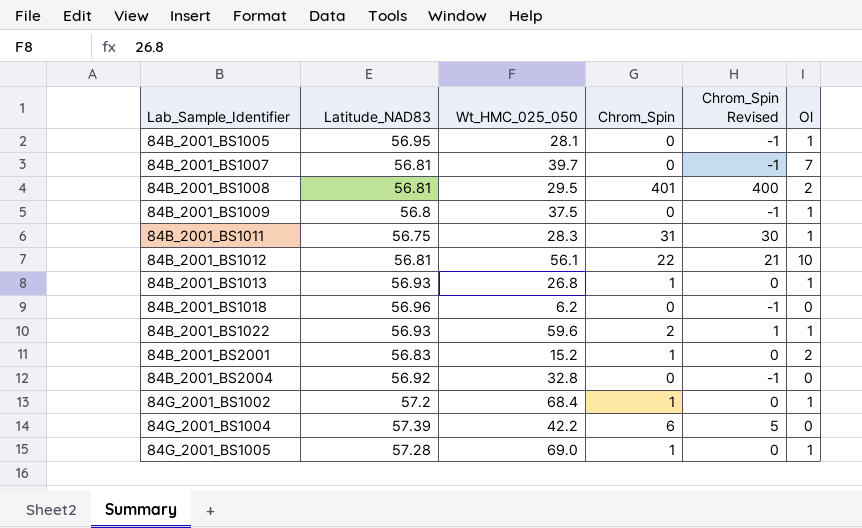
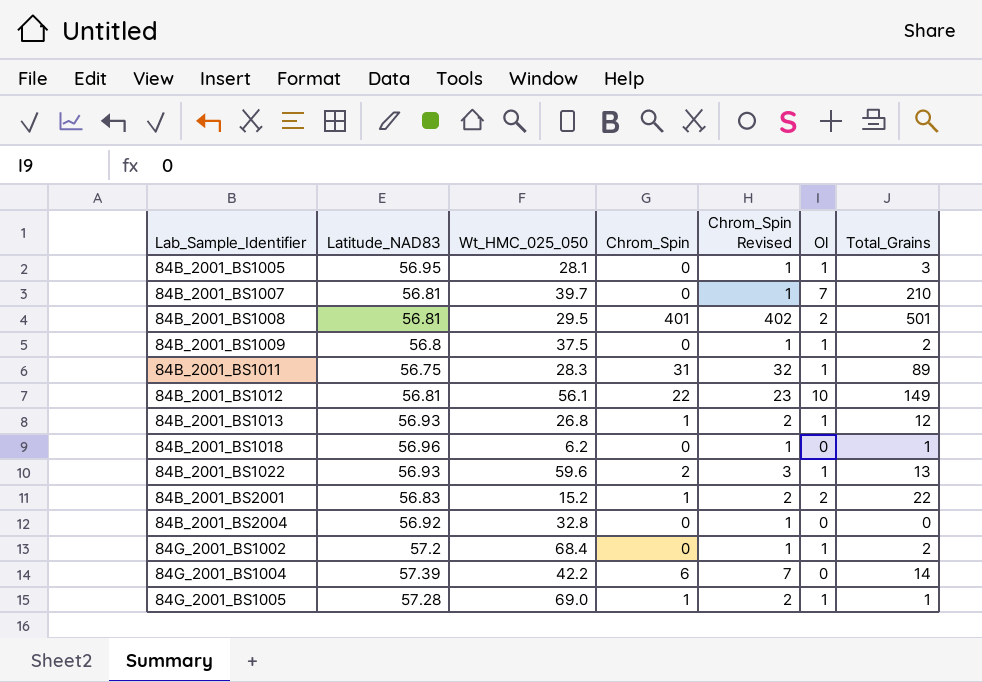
column Chrom_Spin Revised | formula: [Chrom_Spin] - 1 -> [Chrom_Spin] + 1
column Total_Grains | position: none -> 7
84G_2001_BS1002 | Chrom_Spin: 1 -> 0

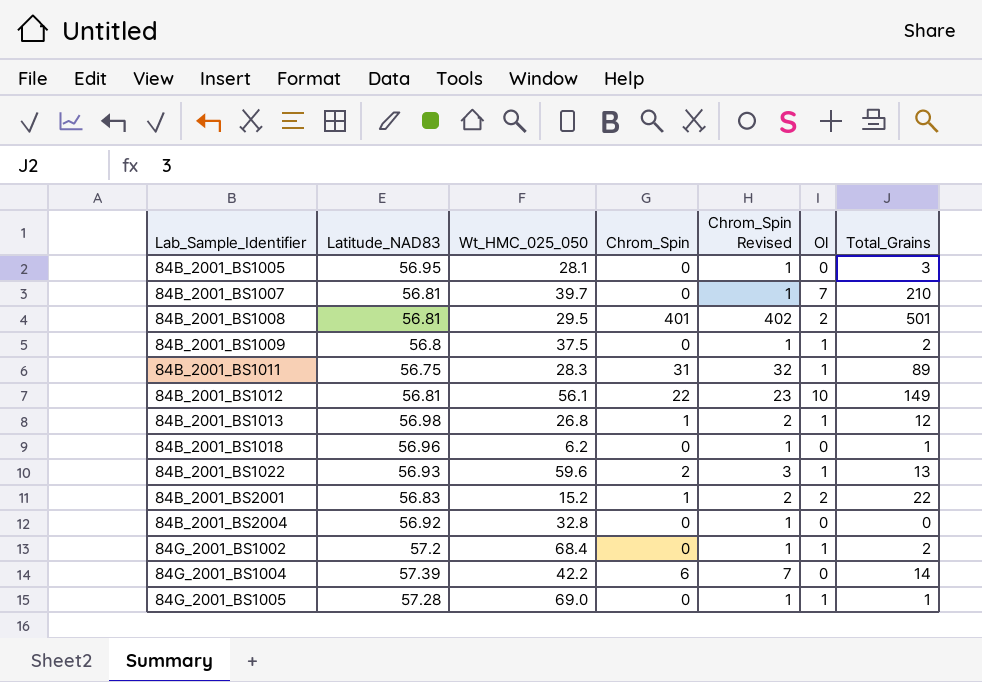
84B_2001_BS1005 | Ol: 1 -> 0
84B_2001_BS1013 | Latitude_NAD83: 56.93 -> 56.98
84G_2001_BS1005 | Chrom_Spin: 1 -> 0
84G_2001_BS1005 | Chrom_Spin Revised: 2 -> 1

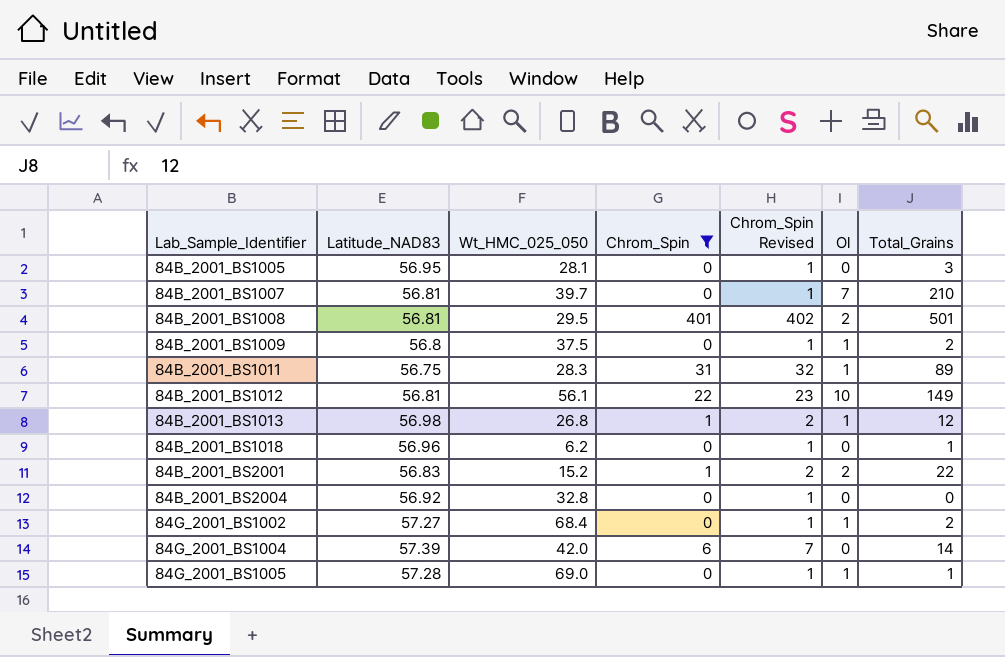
filter: none -> Chrom_Spin != 2
84G_2001_BS1002 | Latitude_NAD83: 57.2 -> 57.27
84G_2001_BS1004 | Wt_HMC_025_050: 42.2 -> 42.0

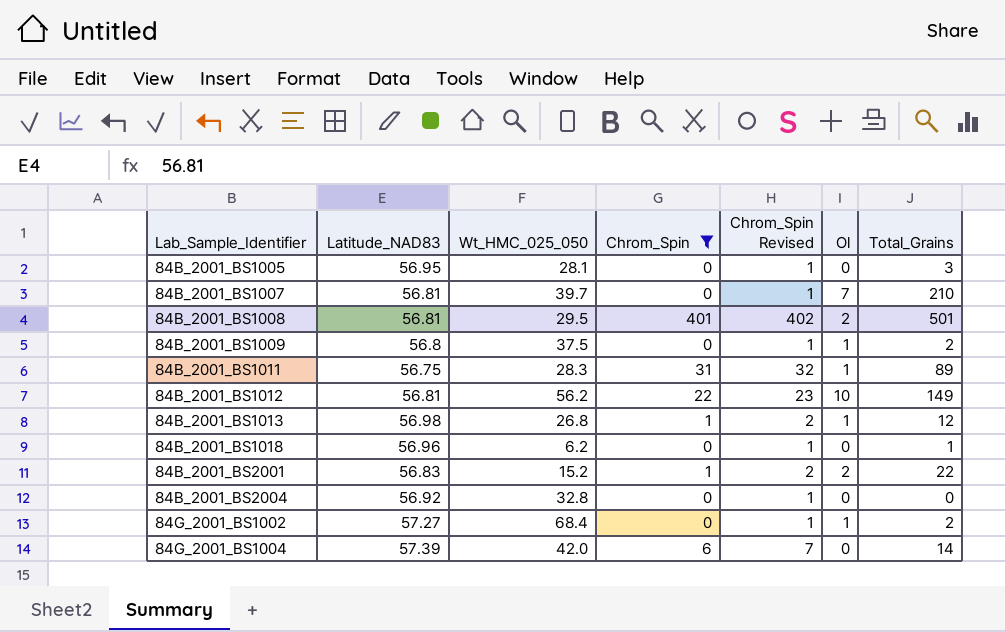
row 84G_2001_BS1005: 57.28 | 69.0 | 0 | 1 | 1 | 1 -> none
84B_2001_BS1012 | Wt_HMC_025_050: 56.1 -> 56.2

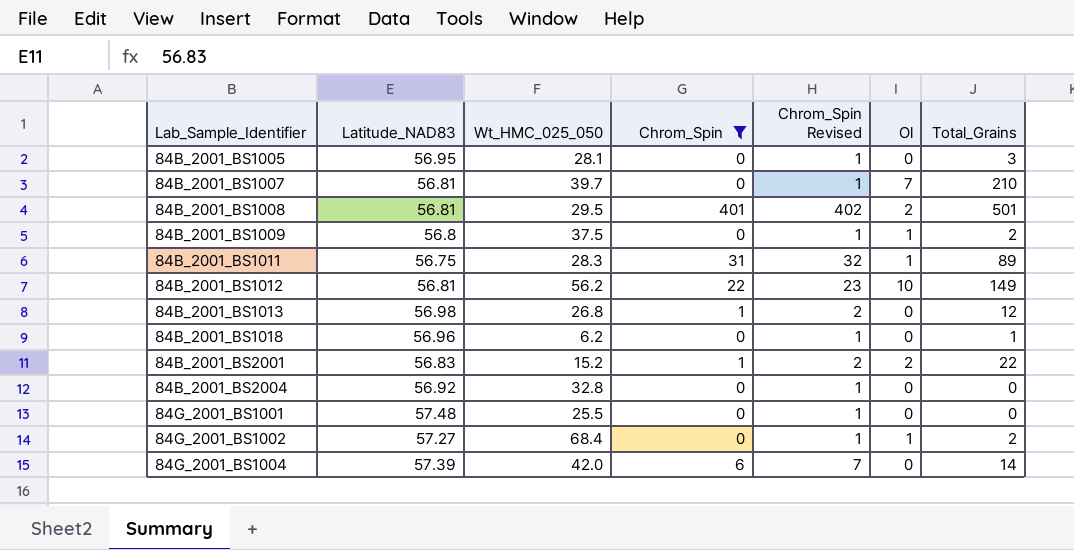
84B_2001_BS1013 | Ol: 1 -> 0
row 84G_2001_BS1001: none -> 57.48 | 25.5 | 0 | 1 | 0 | 0

